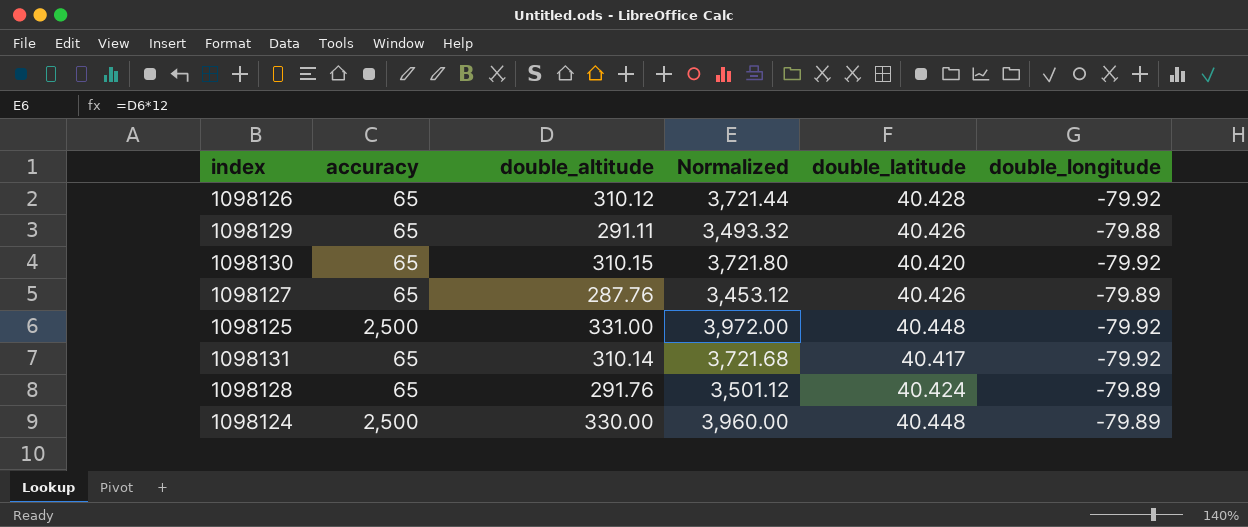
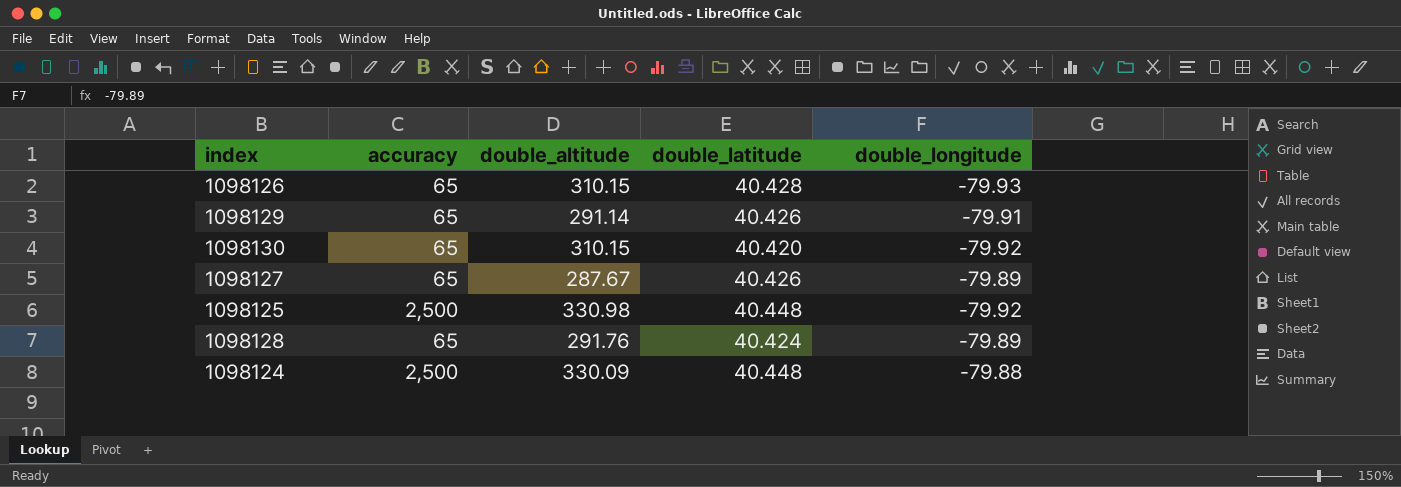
column Normalized | formula: [double_altitude] * 12 -> none
row 1098131: 65 | 310.14 | 3,721.68 | 40.417 | -79.92 -> none
1098126 | double_altitude: 310.12 -> 310.15
1098126 | double_longitude: -79.92 -> -79.93
1098129 | double_altitude: 291.11 -> 291.14
1098129 | double_longitude: -79.88 -> -79.91
1098127 | double_altitude: 287.76 -> 287.67
1098125 | double_altitude: 331.00 -> 330.98
1098124 | double_altitude: 330.00 -> 330.09
1098124 | double_longitude: -79.89 -> -79.88

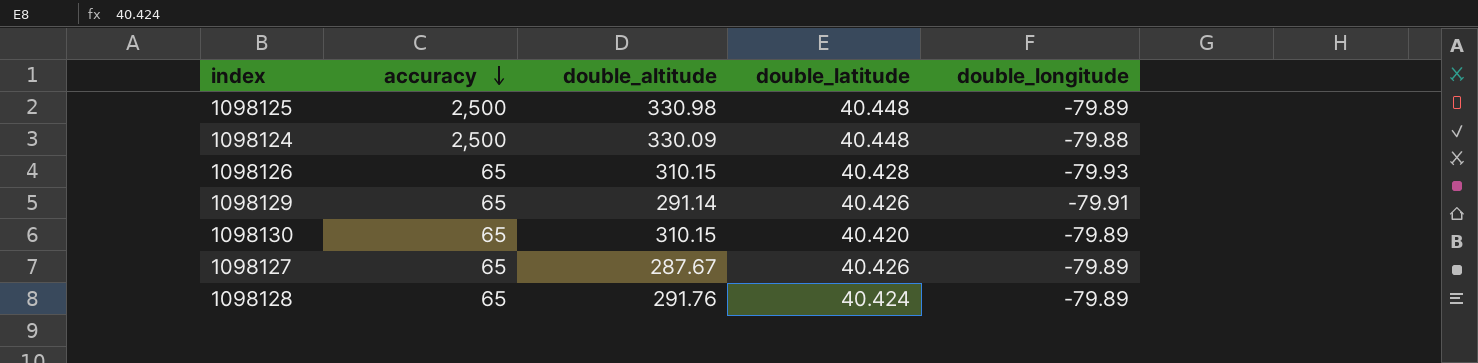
row order: none -> accuracy descending
1098125 | double_longitude: -79.92 -> -79.89
1098130 | double_longitude: -79.92 -> -79.89

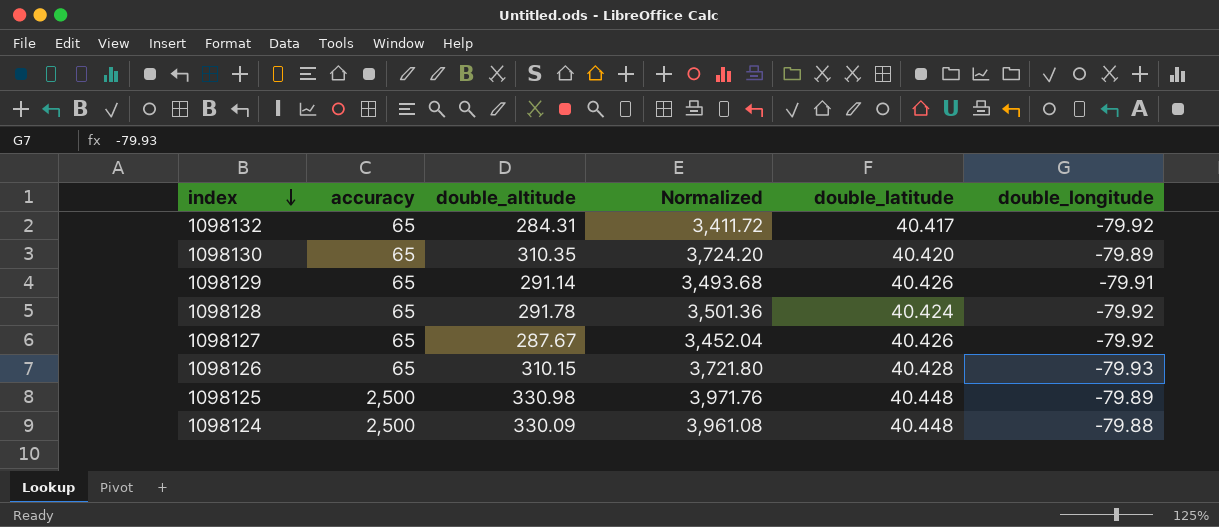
row order: accuracy descending -> index descending
column Normalized | formula: none -> [double_altitude] * 12
row 1098132: none -> 65 | 284.31 | 3,411.72 | 40.417 | -79.92
1098130 | double_altitude: 310.15 -> 310.35
1098128 | double_altitude: 291.76 -> 291.78
1098128 | double_longitude: -79.89 -> -79.92
1098127 | double_longitude: -79.89 -> -79.92

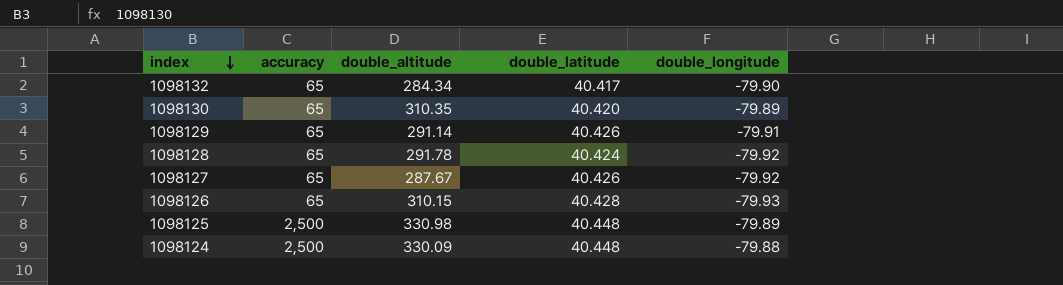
column Normalized | formula: [double_altitude] * 12 -> none
1098132 | double_altitude: 284.31 -> 284.34
1098132 | double_longitude: -79.92 -> -79.90

